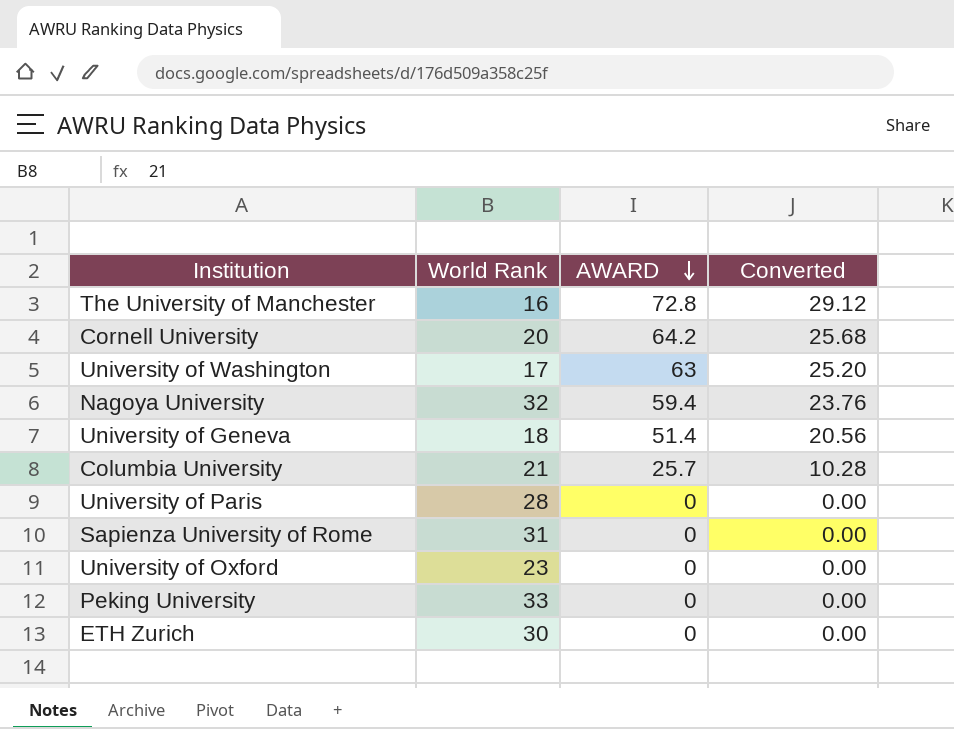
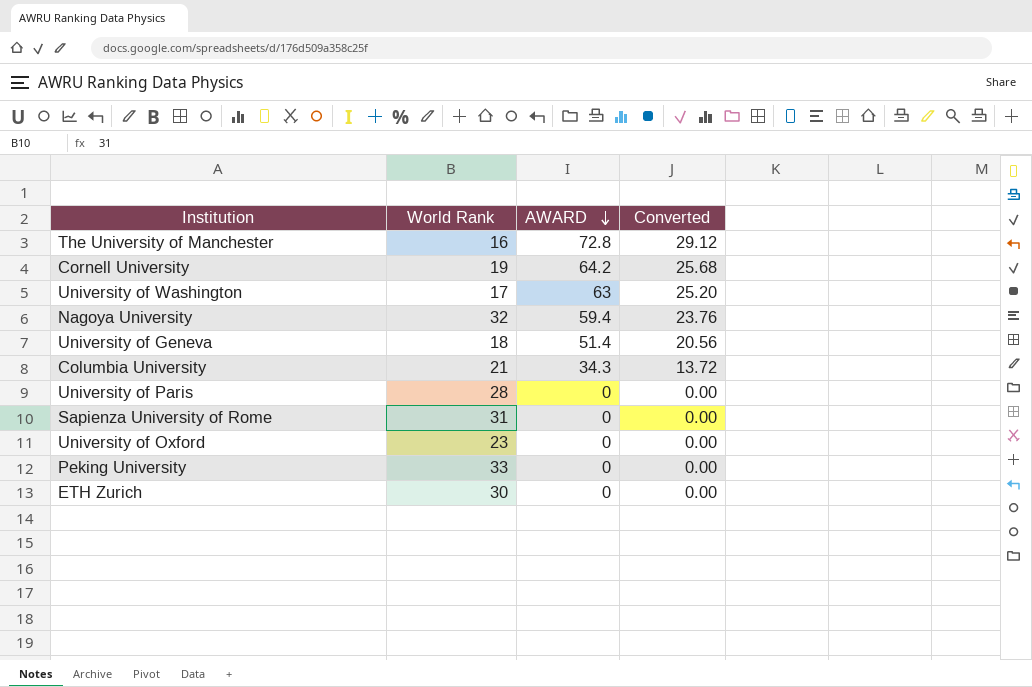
Cornell University | World Rank: 20 -> 19
Columbia University | AWARD: 25.7 -> 34.3
Columbia University | Converted: 10.28 -> 13.72

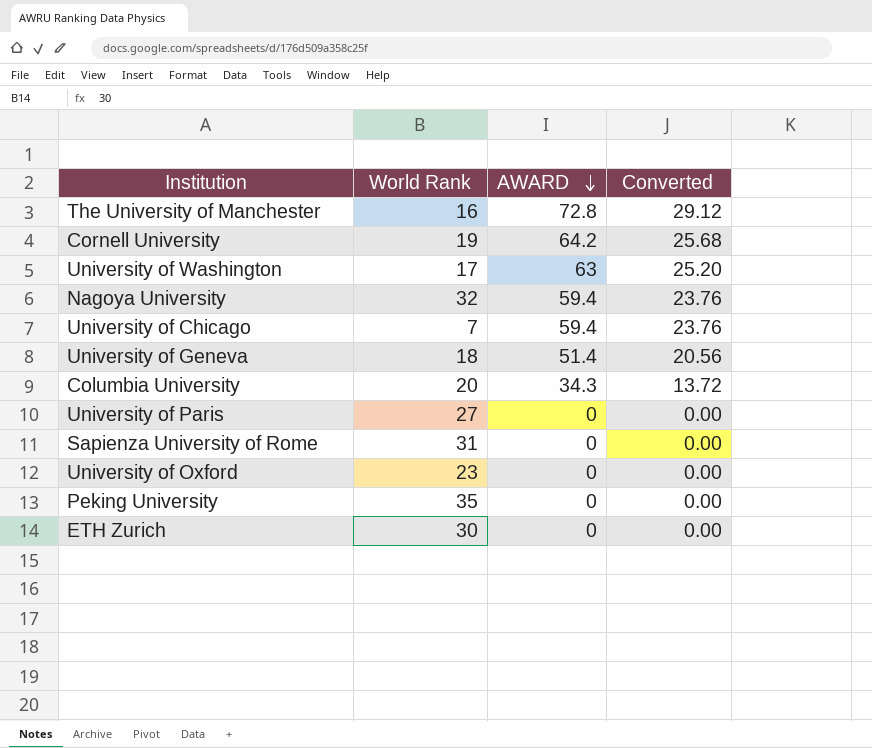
row University of Chicago: none -> 7 | 59.4 | 23.76
Columbia University | World Rank: 21 -> 20
University of Paris | World Rank: 28 -> 27
Peking University | World Rank: 33 -> 35

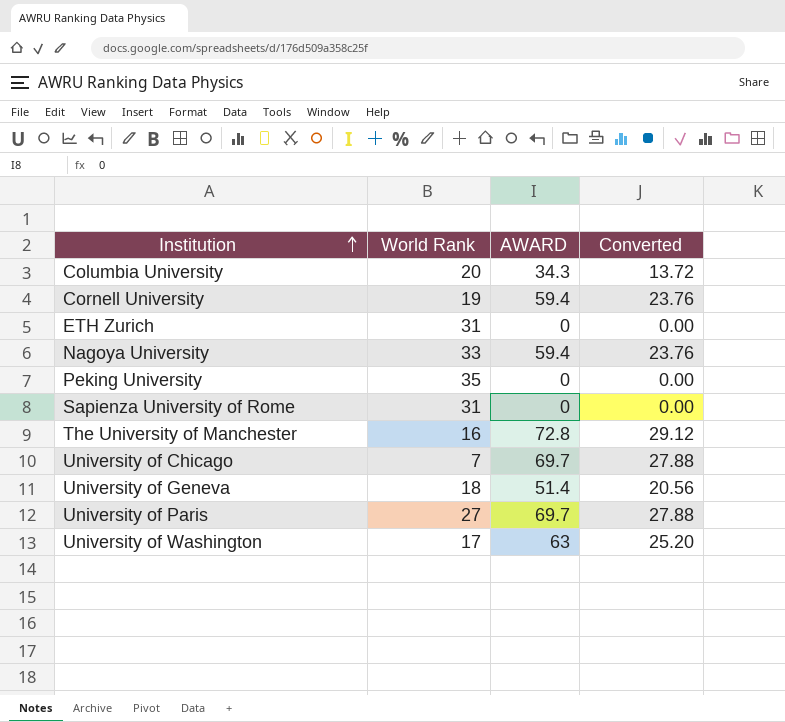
row order: AWARD descending -> Institution ascending
row University of Oxford: 23 | 0 | 0.00 -> none
Cornell University | AWARD: 64.2 -> 59.4
Cornell University | Converted: 25.68 -> 23.76
ETH Zurich | World Rank: 30 -> 31
Nagoya University | World Rank: 32 -> 33
University of Chicago | AWARD: 59.4 -> 69.7
University of Chicago | Converted: 23.76 -> 27.88
University of Paris | AWARD: 0 -> 69.7
University of Paris | Converted: 0.00 -> 27.88

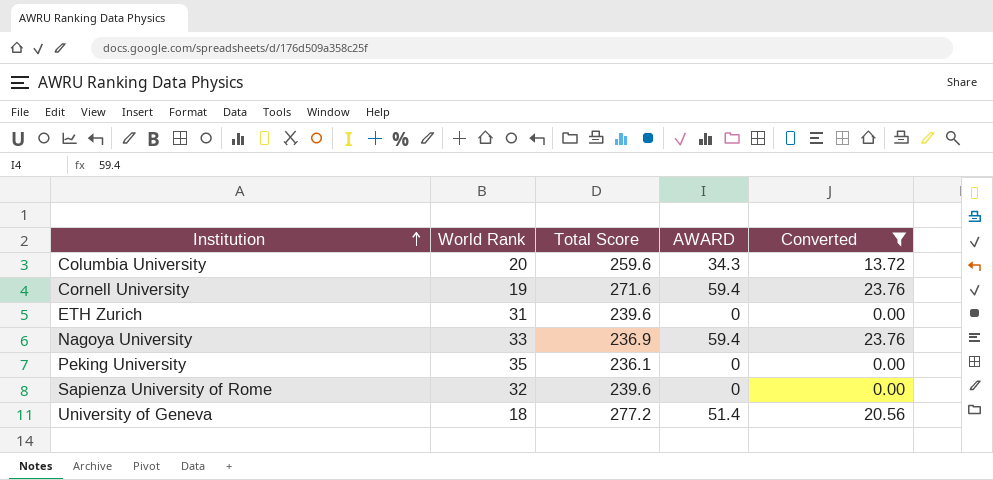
filter: none -> Converted <= 23.76
column Total Score | position: none -> 3
Sapienza University of Rome | World Rank: 31 -> 32

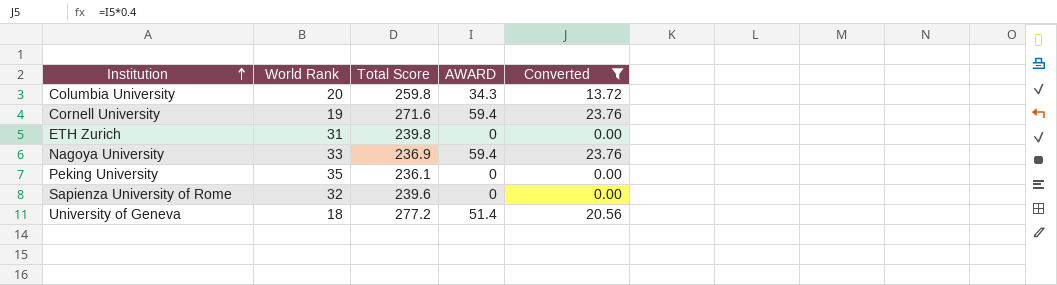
Columbia University | Total Score: 259.6 -> 259.8
ETH Zurich | Total Score: 239.6 -> 239.8

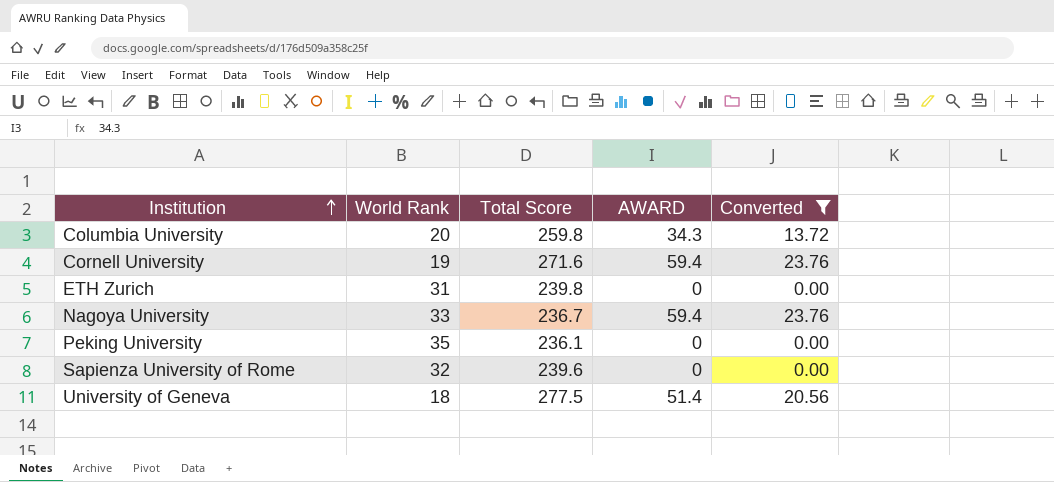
Nagoya University | Total Score: 236.9 -> 236.7
University of Geneva | Total Score: 277.2 -> 277.5

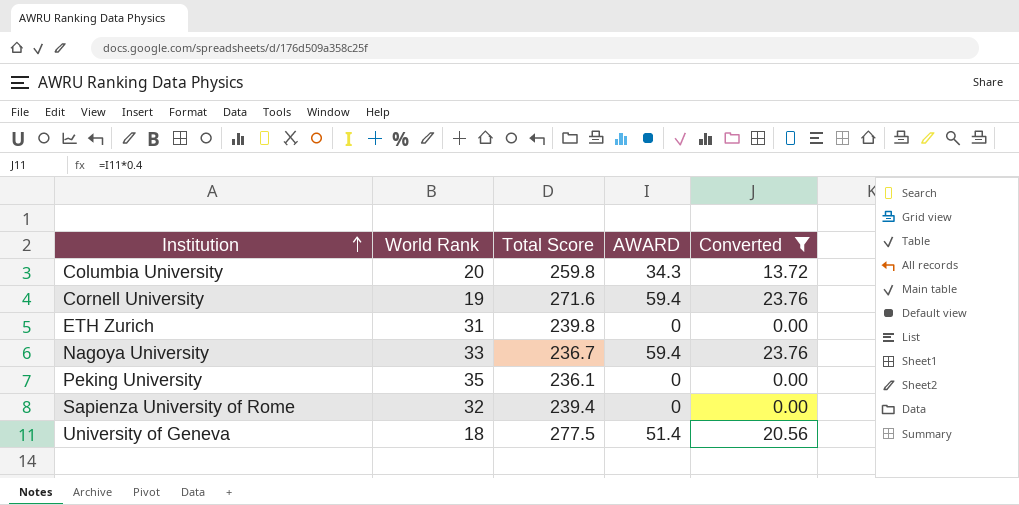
Sapienza University of Rome | Total Score: 239.6 -> 239.4

